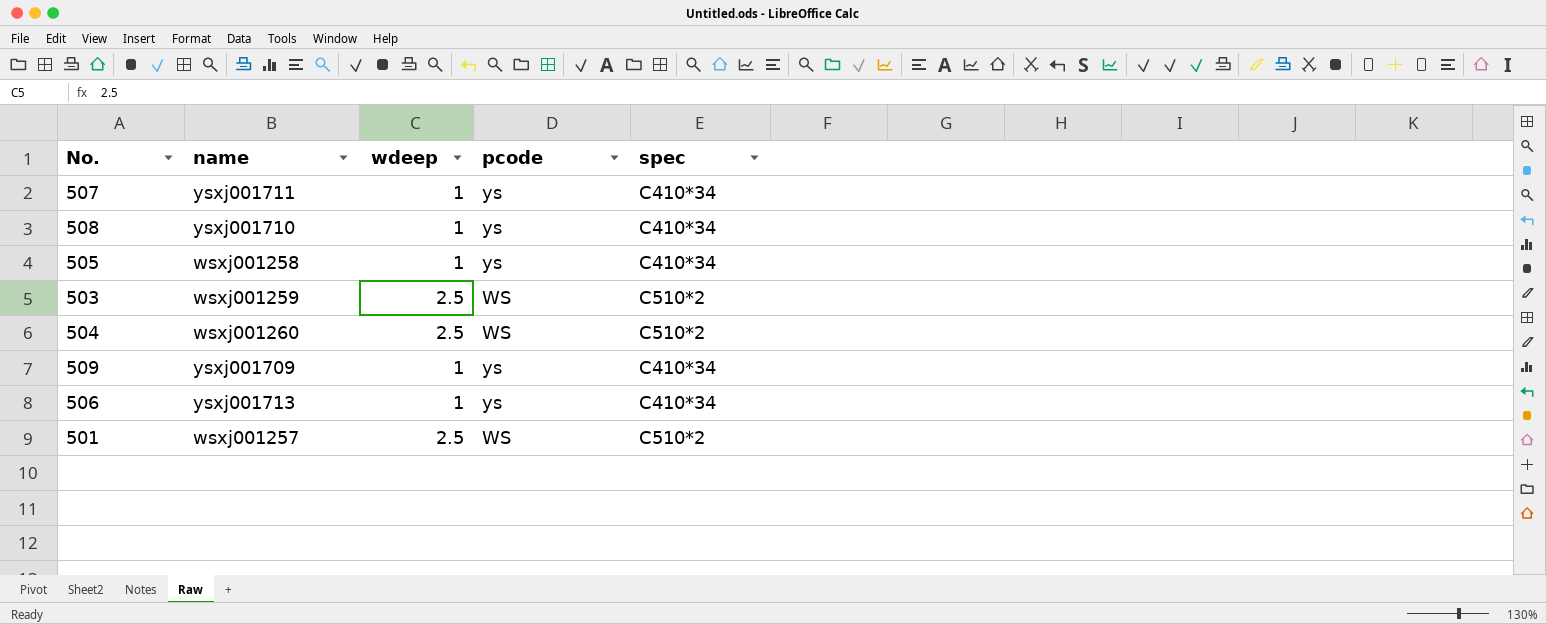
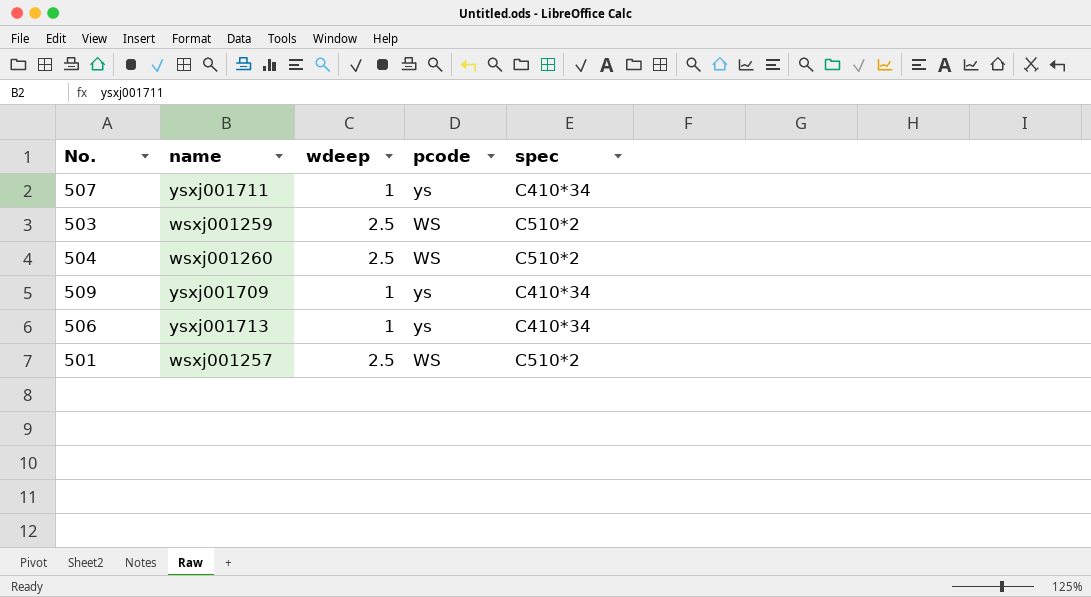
row 508: ysxj001710 | 1 | ys | C410*34 -> none
row 505: wsxj001258 | 1 | ys | C410*34 -> none

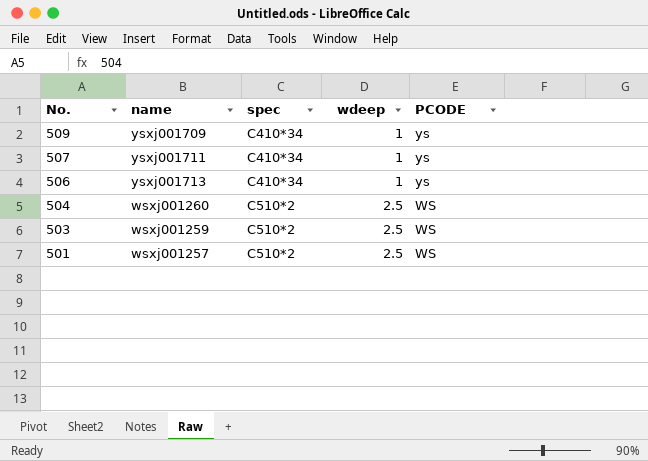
row order: none -> No. descending
column spec | position: 5 -> 3
column name: pcode -> PCODE

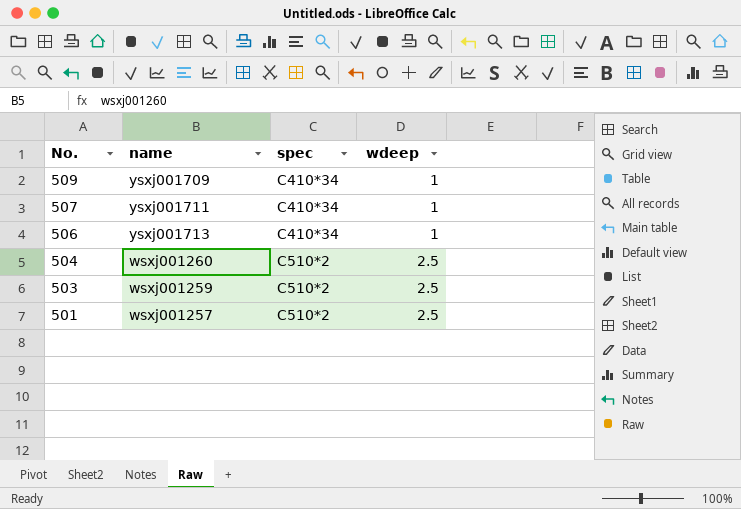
column PCODE | position: 5 -> none

